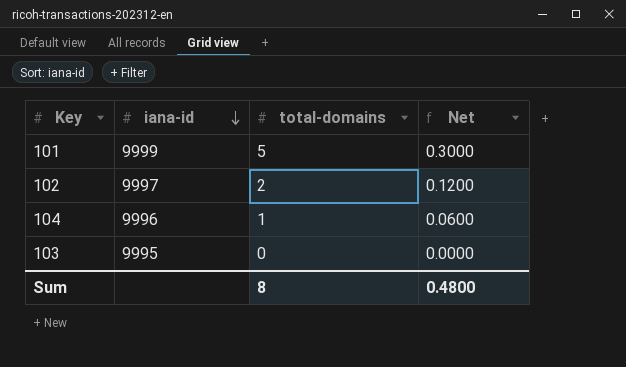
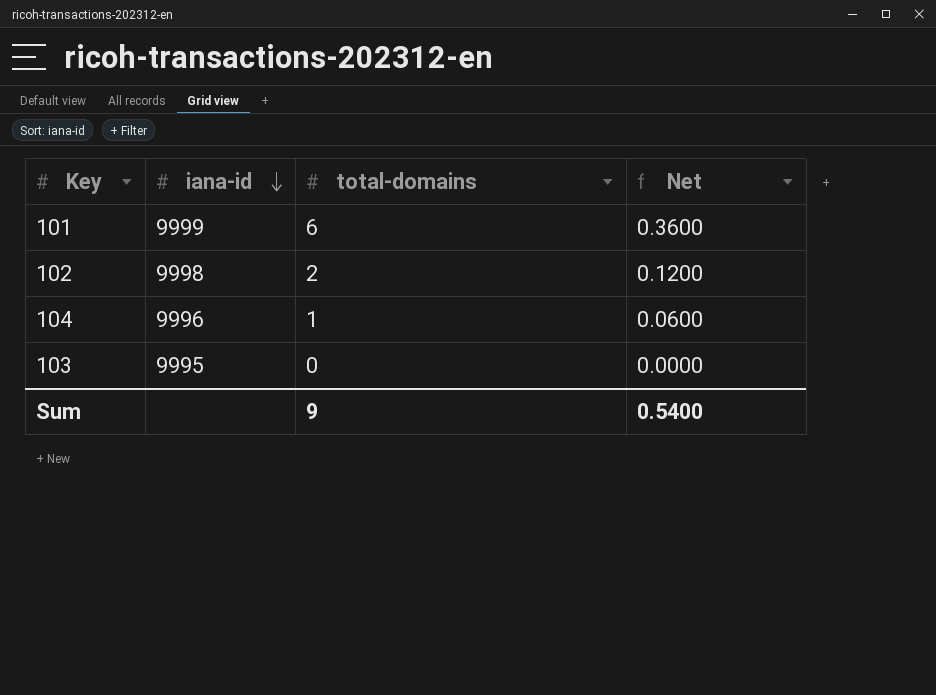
101 | total-domains: 5 -> 6
101 | Net: 0.3000 -> 0.3600
102 | iana-id: 9997 -> 9998
Sum | total-domains: 8 -> 9
Sum | Net: 0.4800 -> 0.5400

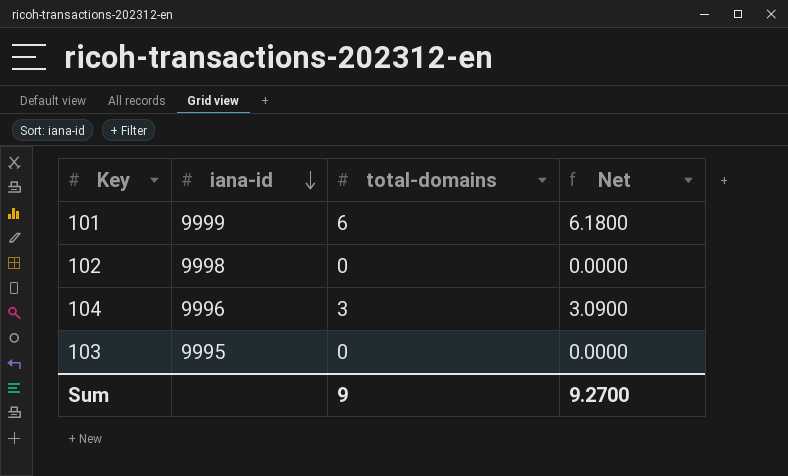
column Net | formula: [total-domains] * 0.06 -> [total-domains] * 1.03
102 | total-domains: 2 -> 0
104 | total-domains: 1 -> 3
Sum | Net: 0.5400 -> 9.2700

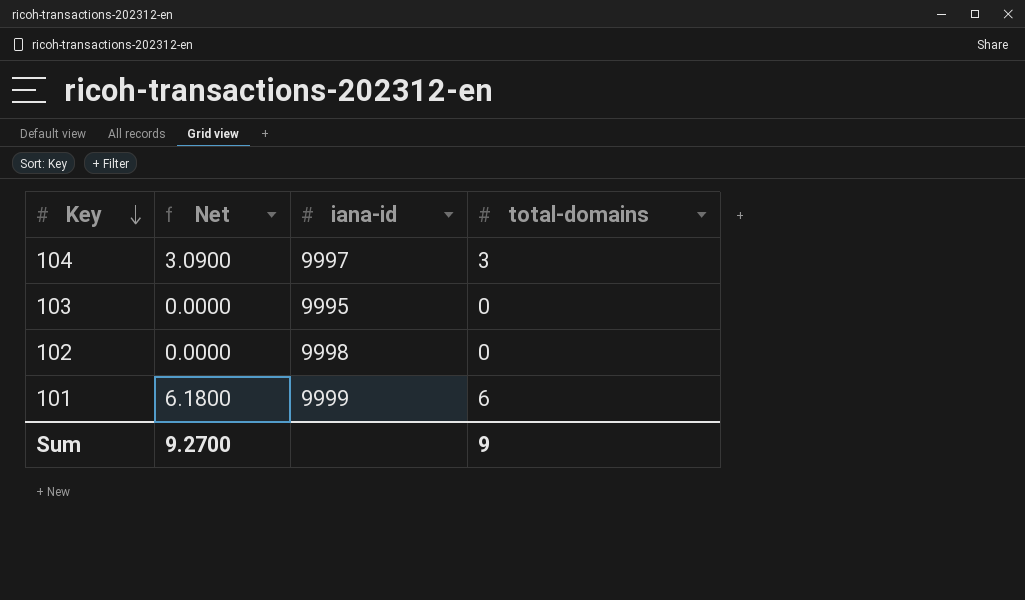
row order: iana-id descending -> Key descending
column Net | position: 4 -> 2
104 | iana-id: 9996 -> 9997

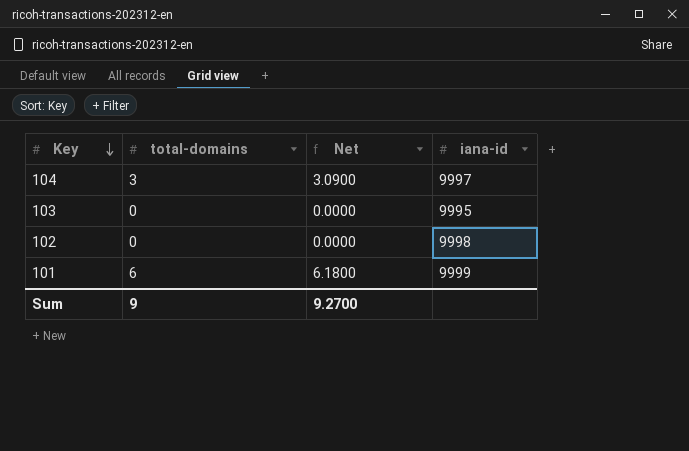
column total-domains | position: 4 -> 2

